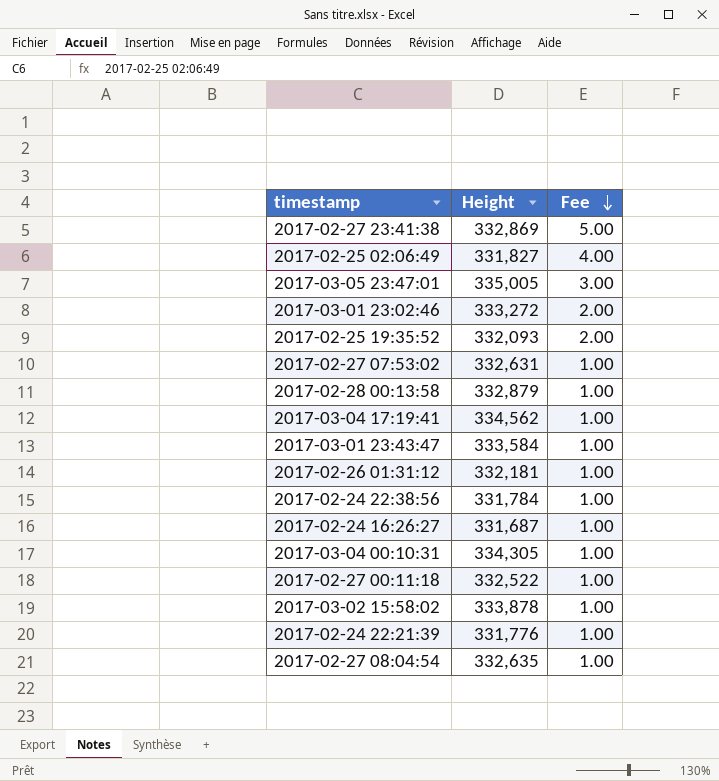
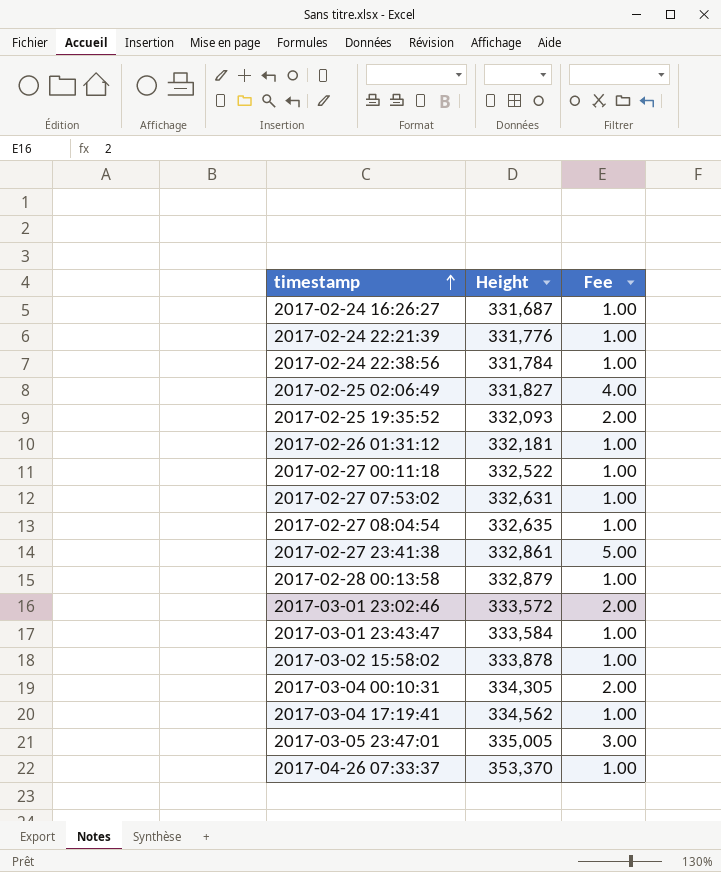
row order: Fee descending -> timestamp ascending
2017-02-27 23:41:38 | Height: 332,869 -> 332,861
2017-03-01 23:02:46 | Height: 333,272 -> 333,572
2017-03-04 00:10:31 | Fee: 1.00 -> 2.00
row 2017-04-26 07:33:37: none -> 353,370 | 1.00

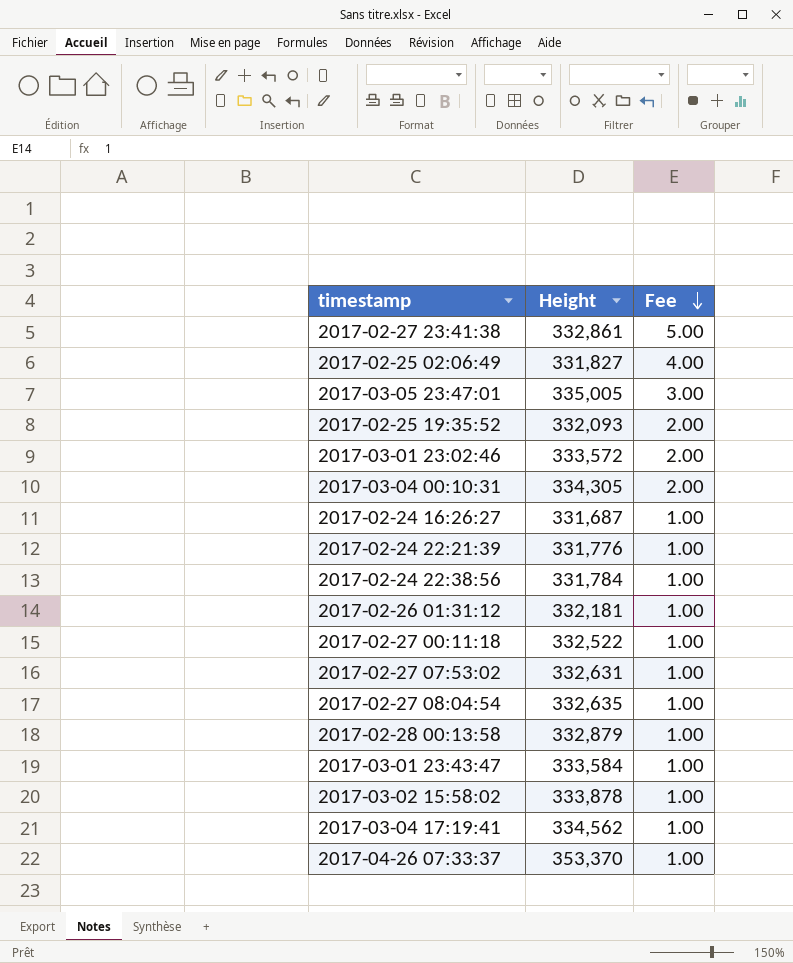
row order: timestamp ascending -> Fee descending

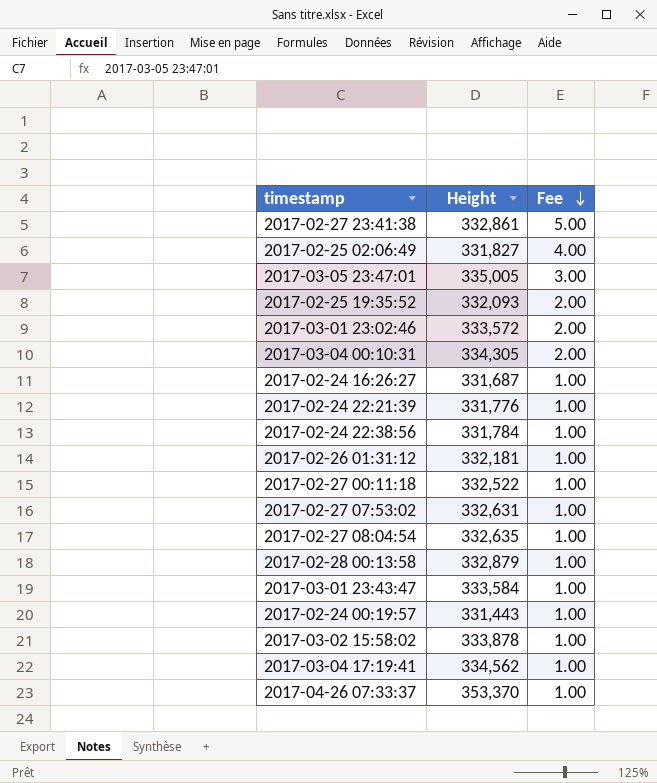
row 2017-02-24 00:19:57: none -> 331,443 | 1.00

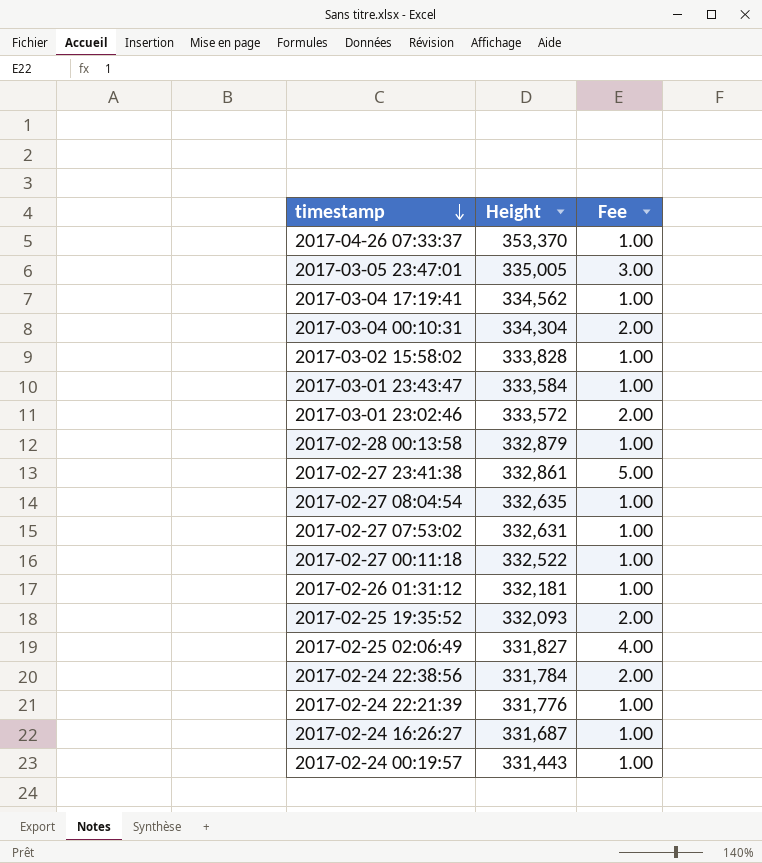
row order: Fee descending -> timestamp descending
2017-03-04 00:10:31 | Height: 334,305 -> 334,304
2017-03-02 15:58:02 | Height: 333,878 -> 333,828
2017-02-24 22:38:56 | Fee: 1.00 -> 2.00

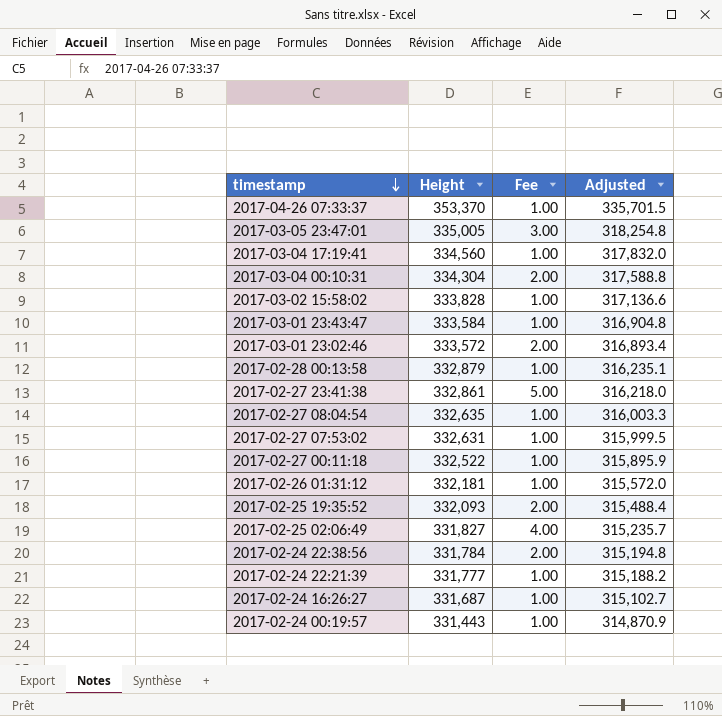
column Adjusted | formula: none -> [Height] * 0.95
2017-03-04 17:19:41 | Height: 334,562 -> 334,560
2017-02-24 22:21:39 | Height: 331,776 -> 331,777

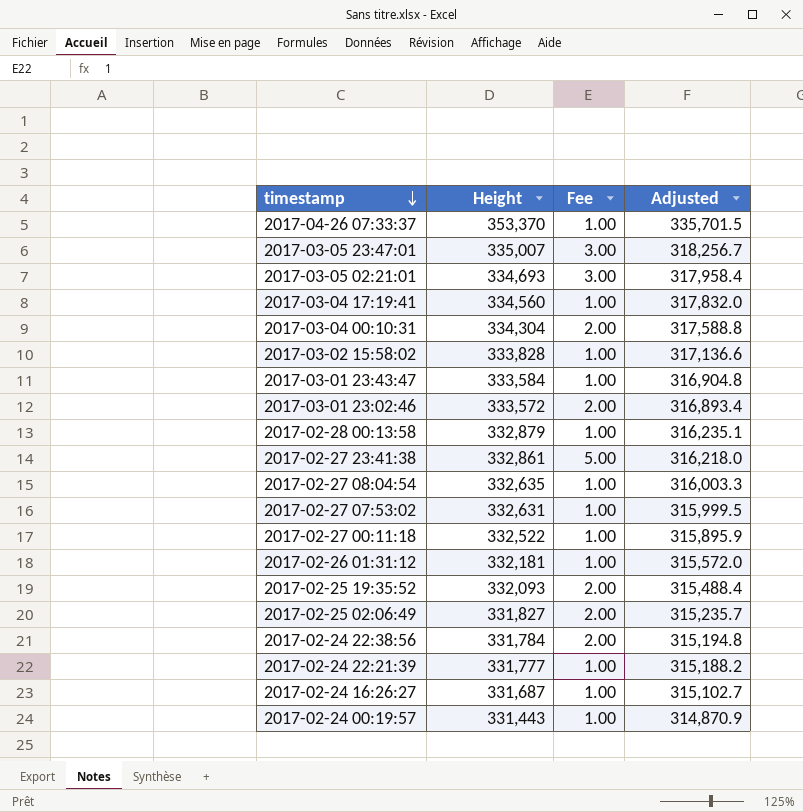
2017-03-05 23:47:01 | Height: 335,005 -> 335,007
2017-03-05 23:47:01 | Adjusted: 318,254.8 -> 318,256.7
row 2017-03-05 02:21:01: none -> 334,693 | 3.00 | 317,958.4
2017-02-25 02:06:49 | Fee: 4.00 -> 2.00

